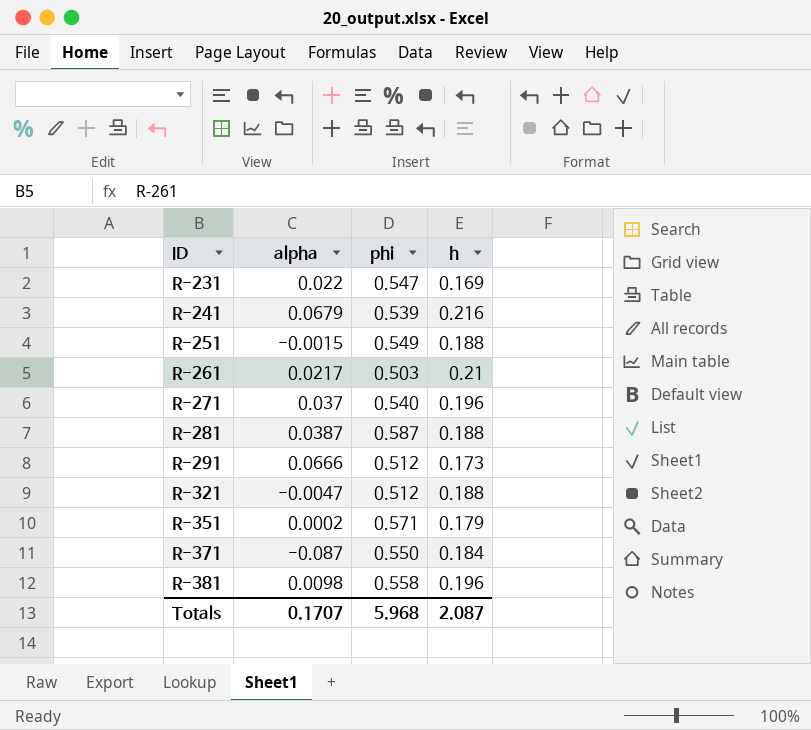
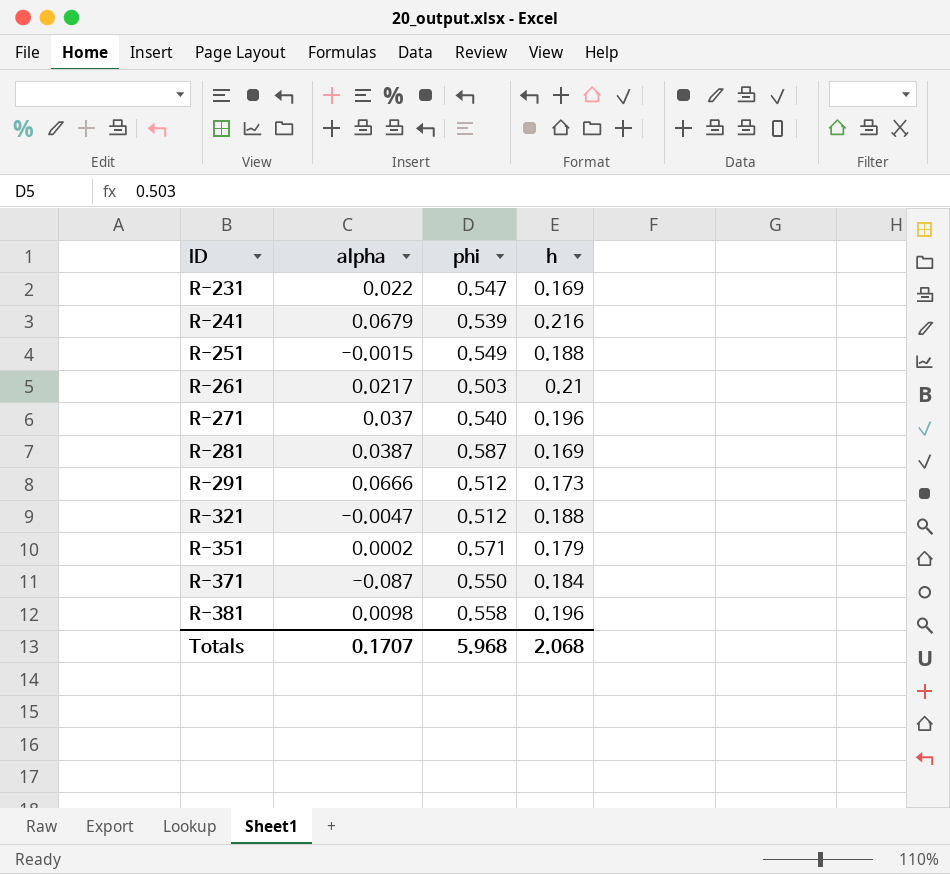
R-281 | h: 0.188 -> 0.169
Totals | h: 2.087 -> 2.068

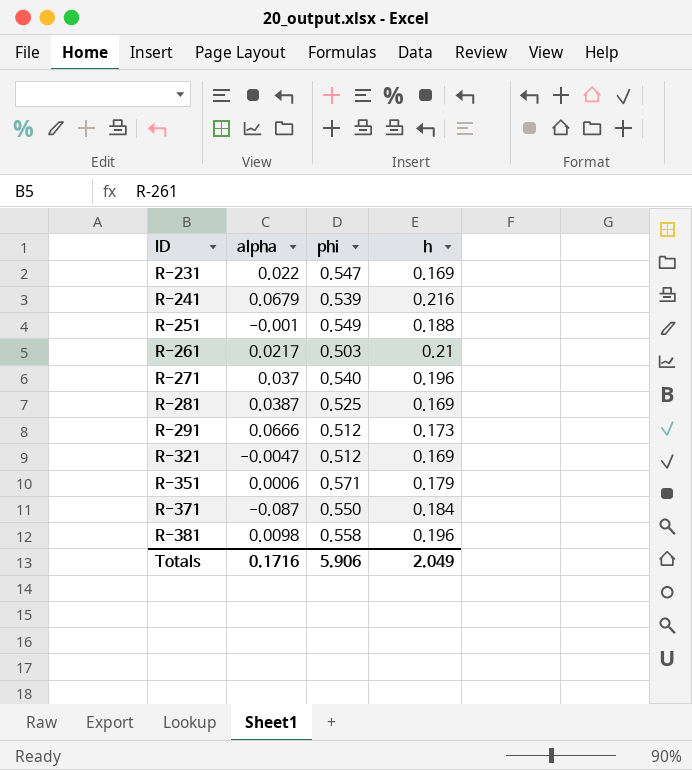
R-251 | alpha: -0.0015 -> -0.001
R-281 | phi: 0.587 -> 0.525
R-321 | h: 0.188 -> 0.169
R-351 | alpha: 0.0002 -> 0.0006
Totals | alpha: 0.1707 -> 0.1716
Totals | phi: 5.968 -> 5.906
Totals | h: 2.068 -> 2.049

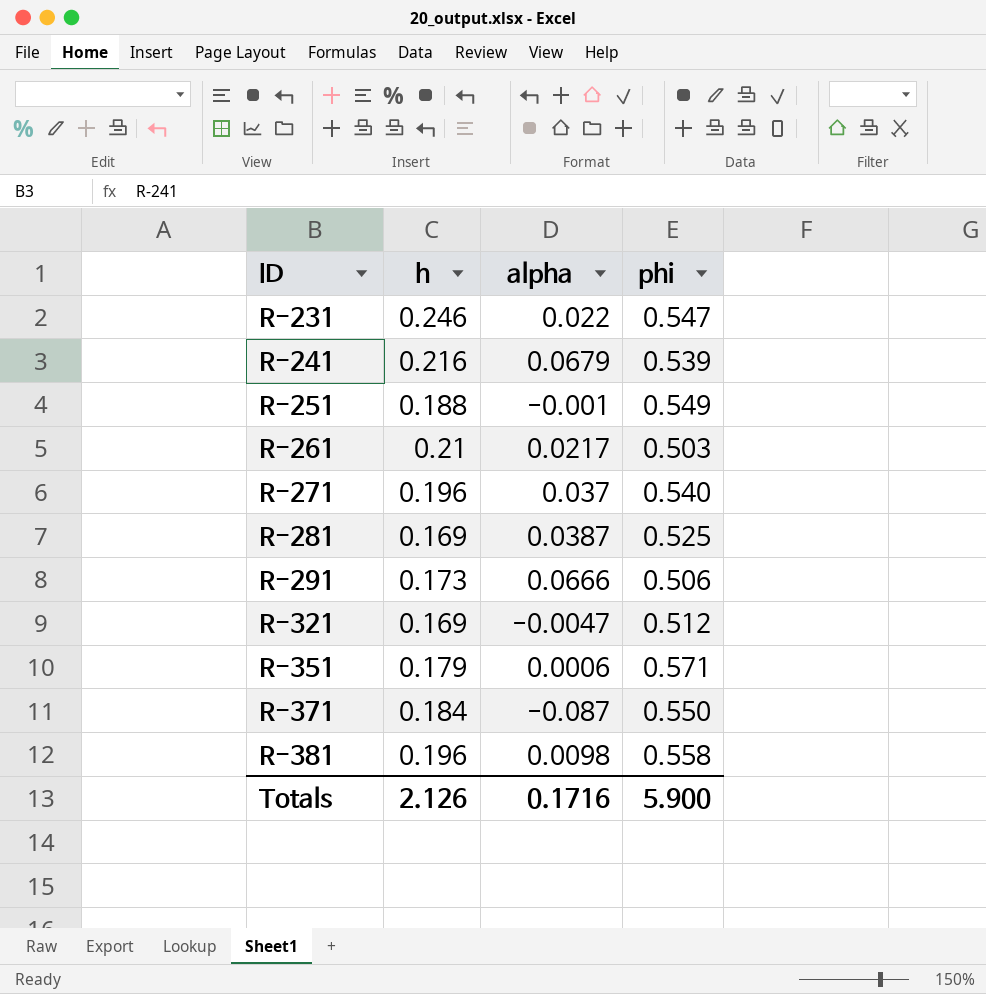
column h | position: 4 -> 2
R-231 | h: 0.169 -> 0.246
R-291 | phi: 0.512 -> 0.506
Totals | h: 2.049 -> 2.126
Totals | phi: 5.906 -> 5.900

